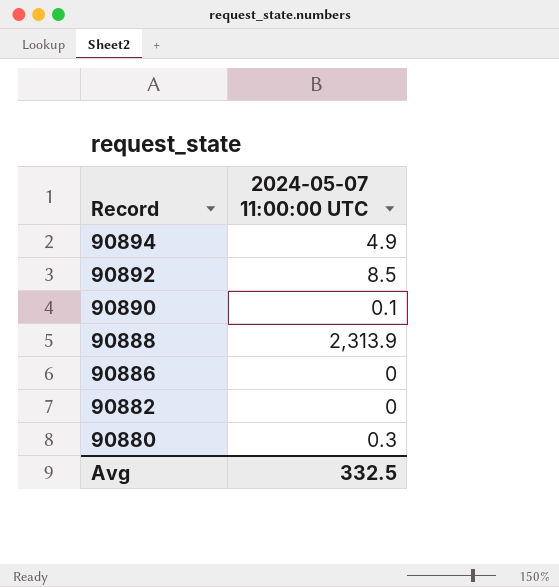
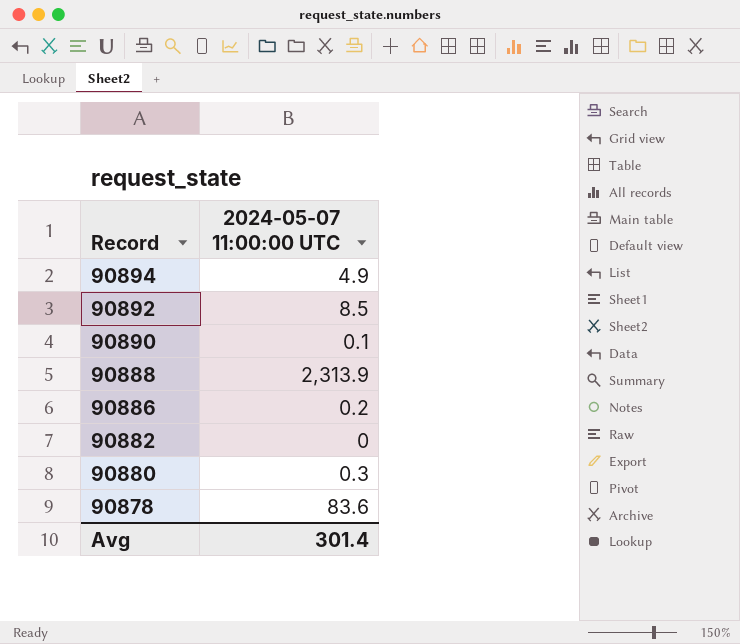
90886 | 2024-05-07 11:00:00 UTC: 0 -> 0.2
row 90878: none -> 83.6
Avg | 2024-05-07 11:00:00 UTC: 332.5 -> 301.4

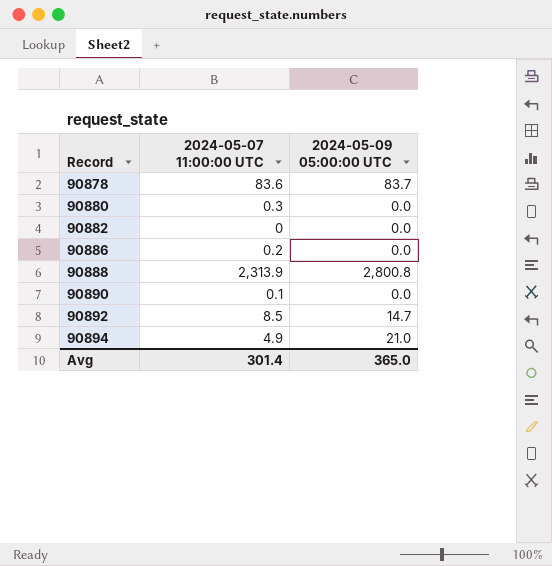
row order: Record descending -> Record ascending
column 2024-05-09 05:00:00 UTC | position: none -> 3

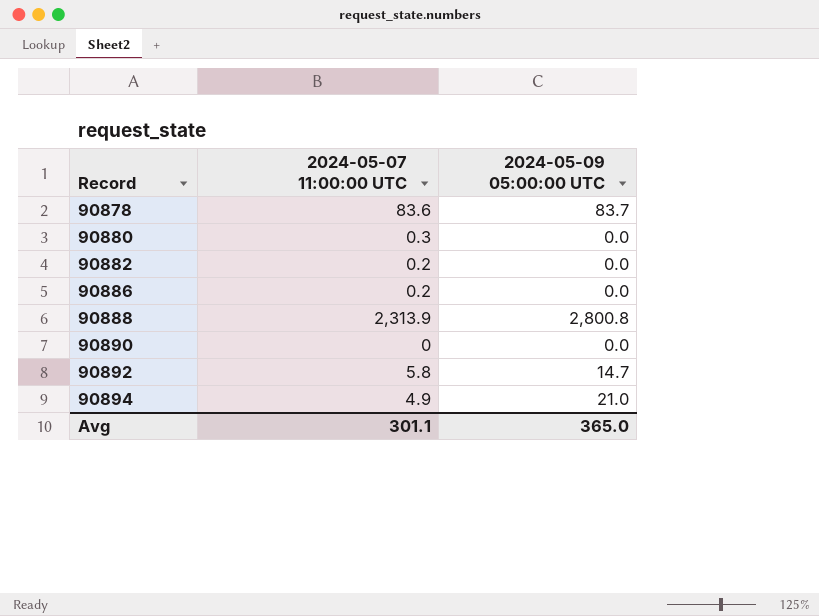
90882 | 2024-05-07 11:00:00 UTC: 0 -> 0.2
90890 | 2024-05-07 11:00:00 UTC: 0.1 -> 0
90892 | 2024-05-07 11:00:00 UTC: 8.5 -> 5.8
Avg | 2024-05-07 11:00:00 UTC: 301.4 -> 301.1

